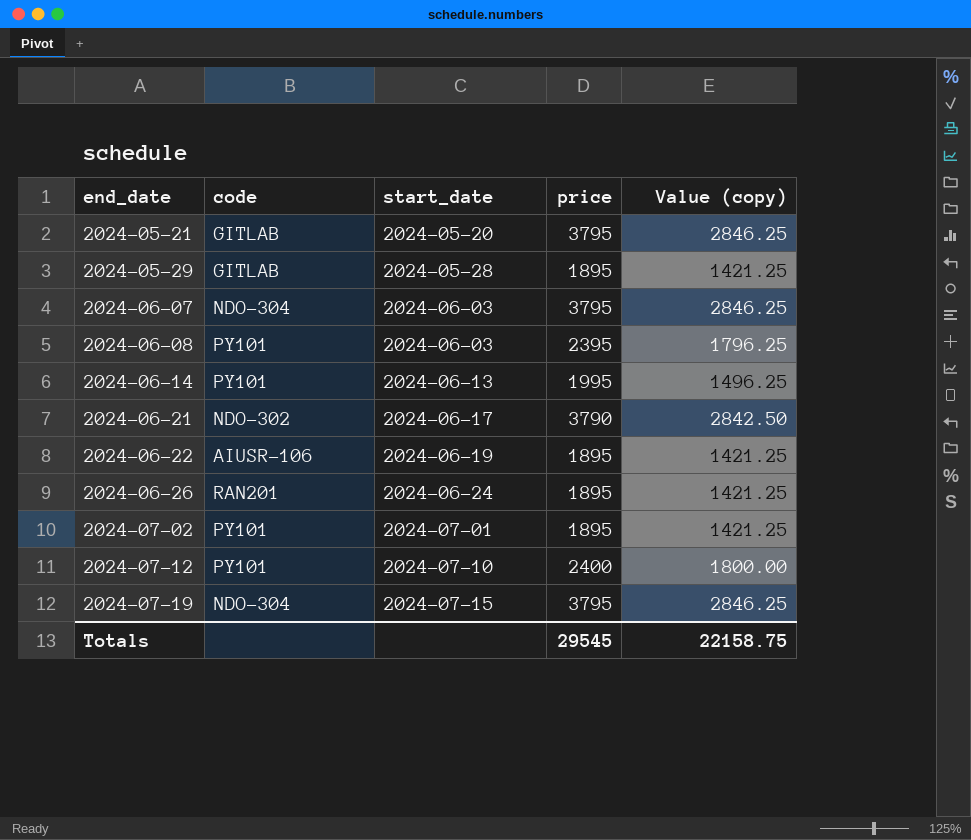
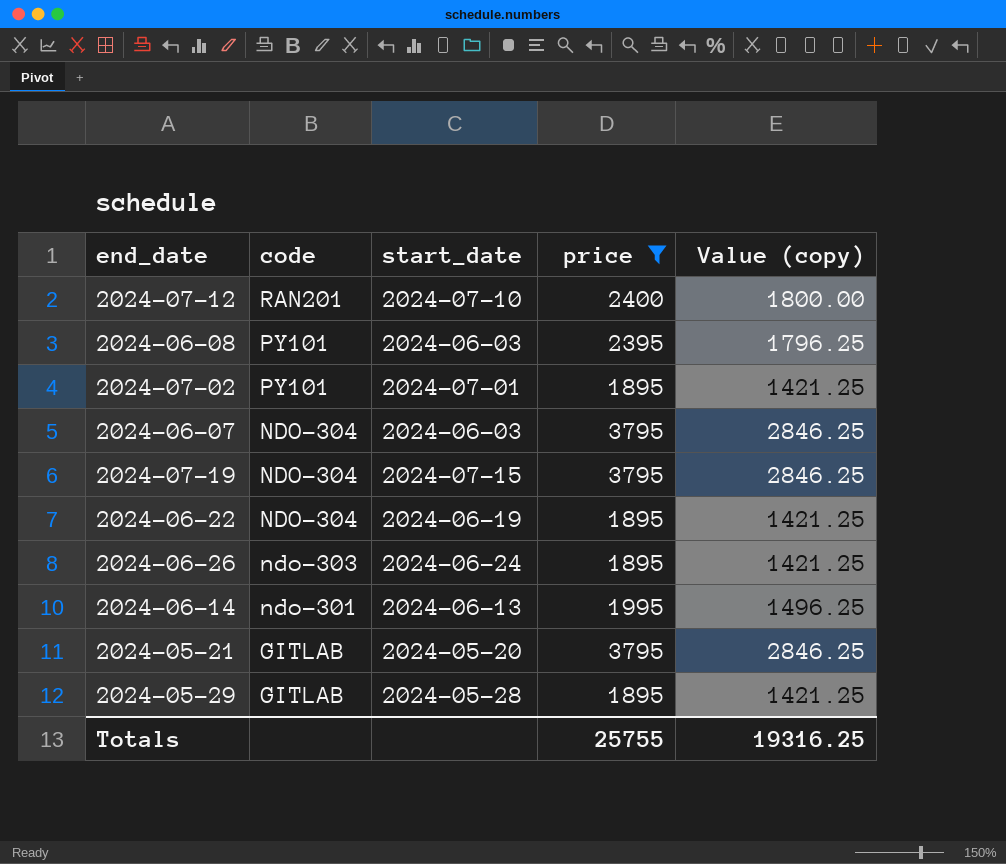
filter: none -> price != 3790
row order: end_date ascending -> code descending
2024-07-12 | code: PY101 -> RAN201
2024-06-22 | code: AIUSR-106 -> NDO-304
2024-06-26 | code: RAN201 -> ndo-303
2024-06-14 | code: PY101 -> ndo-301
Totals | price: 29545 -> 25755
Totals | Value (copy): 22158.75 -> 19316.25

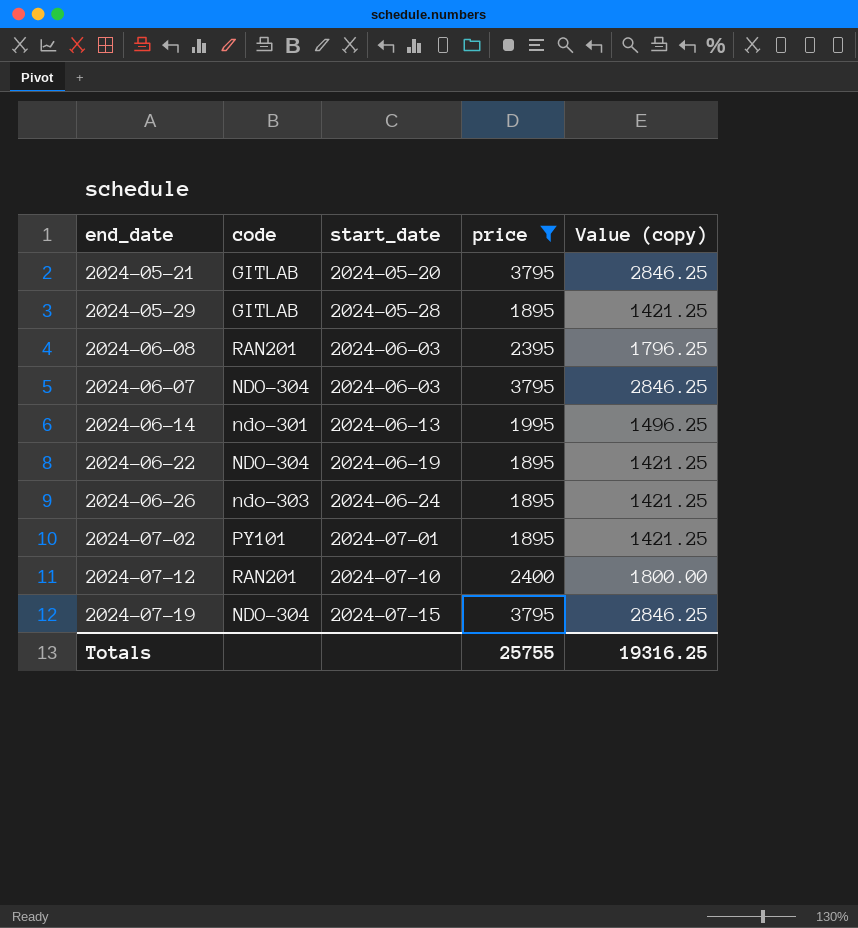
row order: code descending -> start_date ascending
2024-06-08 | code: PY101 -> RAN201

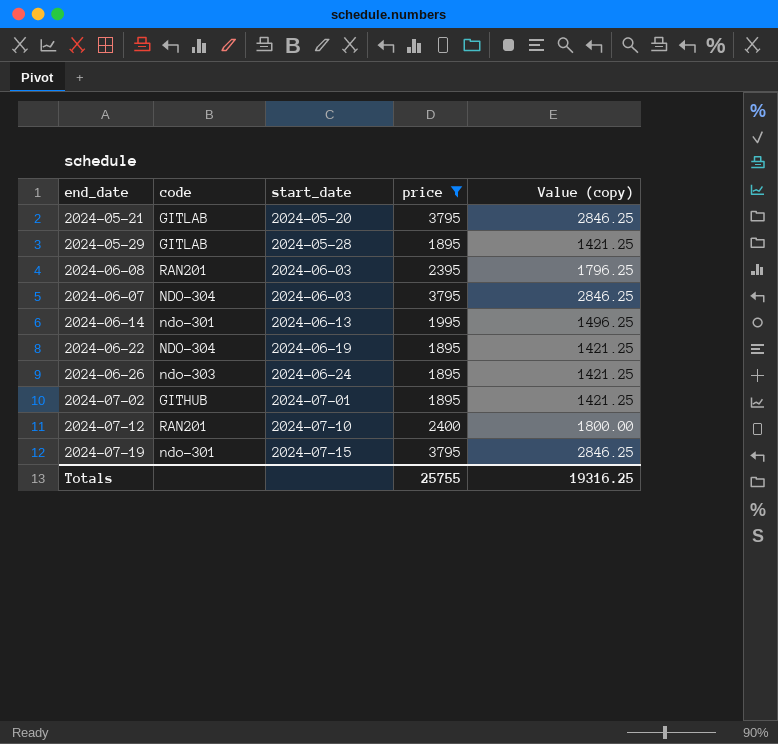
2024-07-02 | code: PY101 -> GITHUB
2024-07-19 | code: NDO-304 -> ndo-301

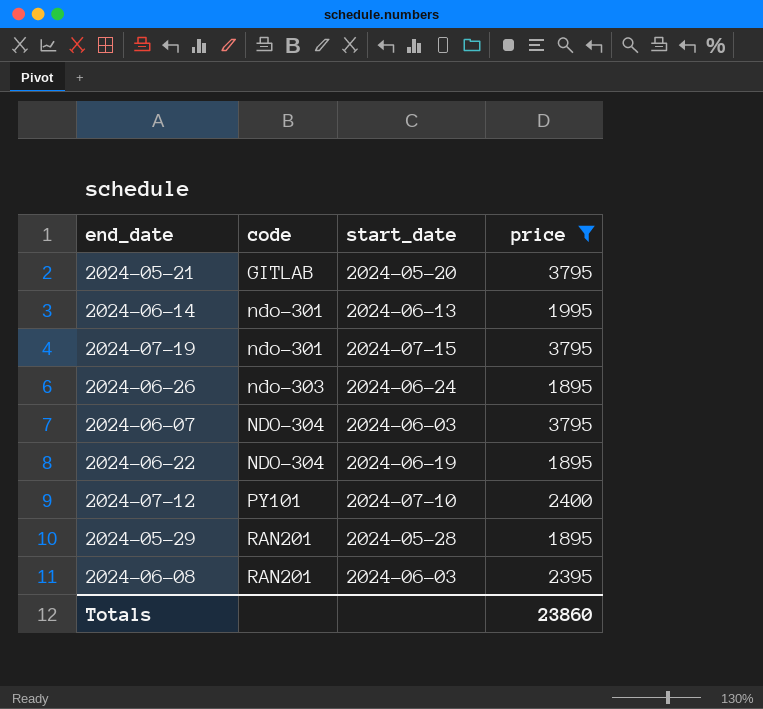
row order: start_date ascending -> code ascending
column Value (copy) | formula: [price] * 0.75 -> none
row 2024-07-02: GITHUB | 2024-07-01 | 1895 | 1421.25 -> none
2024-07-12 | code: RAN201 -> PY101
2024-05-29 | code: GITLAB -> RAN201
Totals | price: 25755 -> 23860

